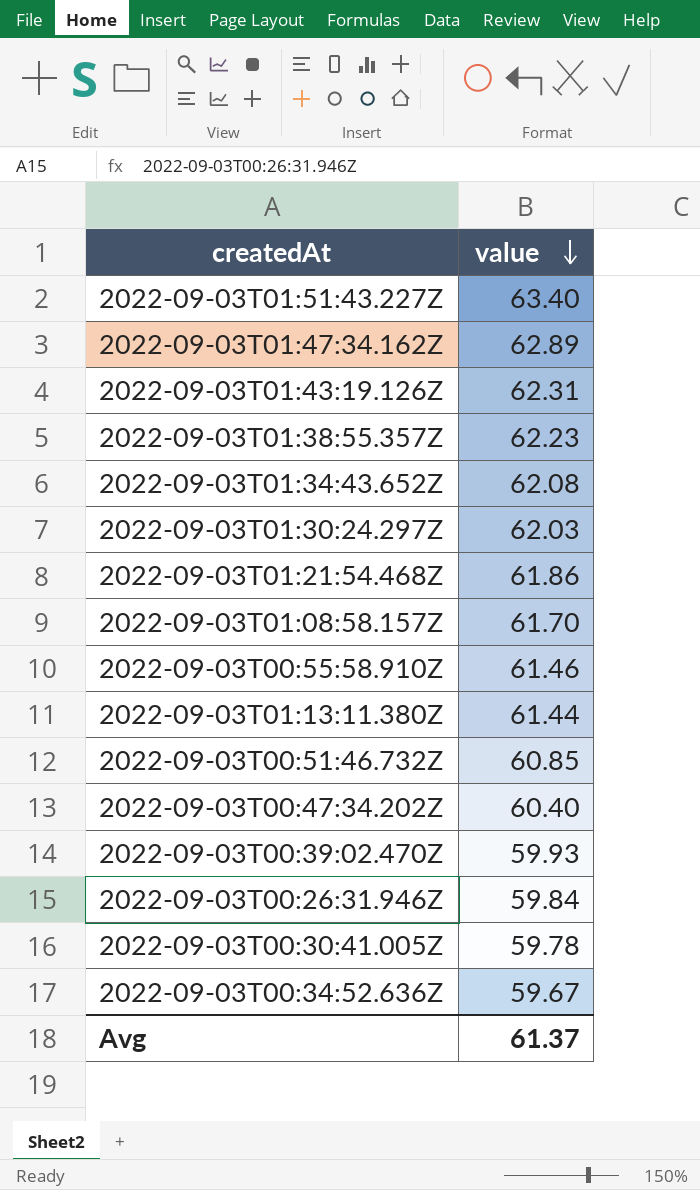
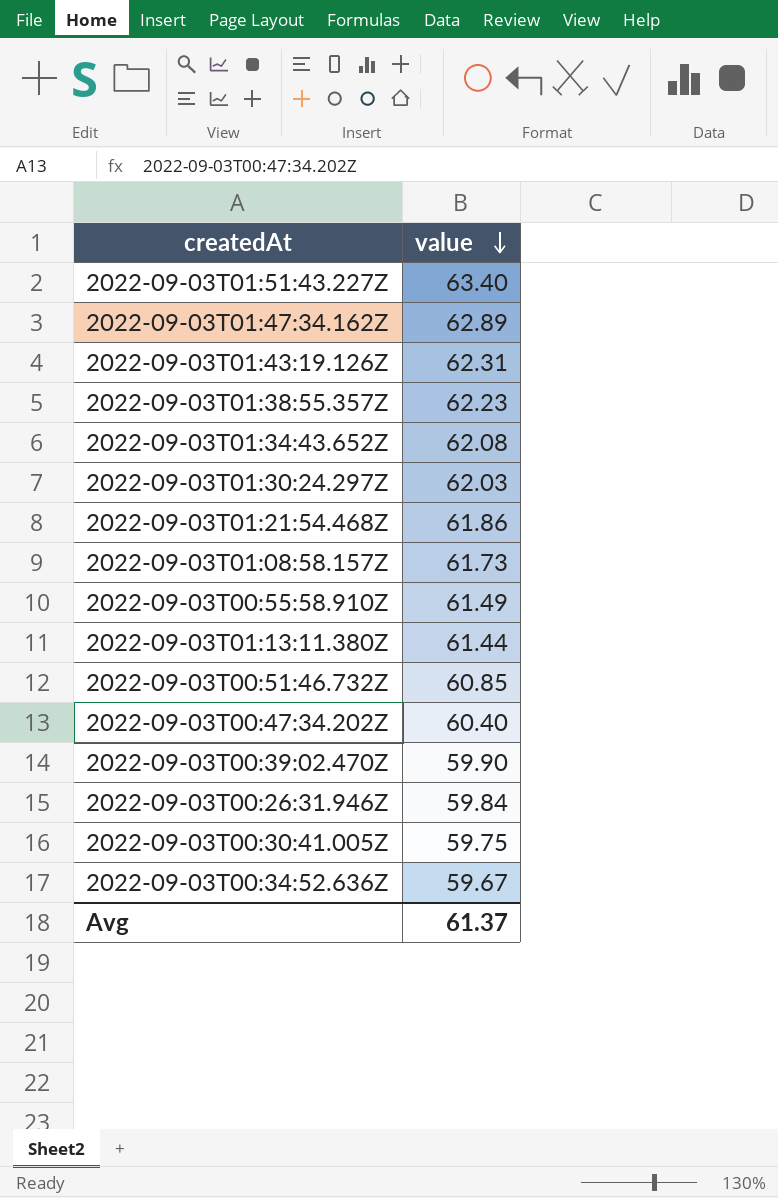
2022-09-03T01:08:58.157Z | value: 61.70 -> 61.73
2022-09-03T00:55:58.910Z | value: 61.46 -> 61.49
2022-09-03T00:39:02.470Z | value: 59.93 -> 59.90
2022-09-03T00:30:41.005Z | value: 59.78 -> 59.75

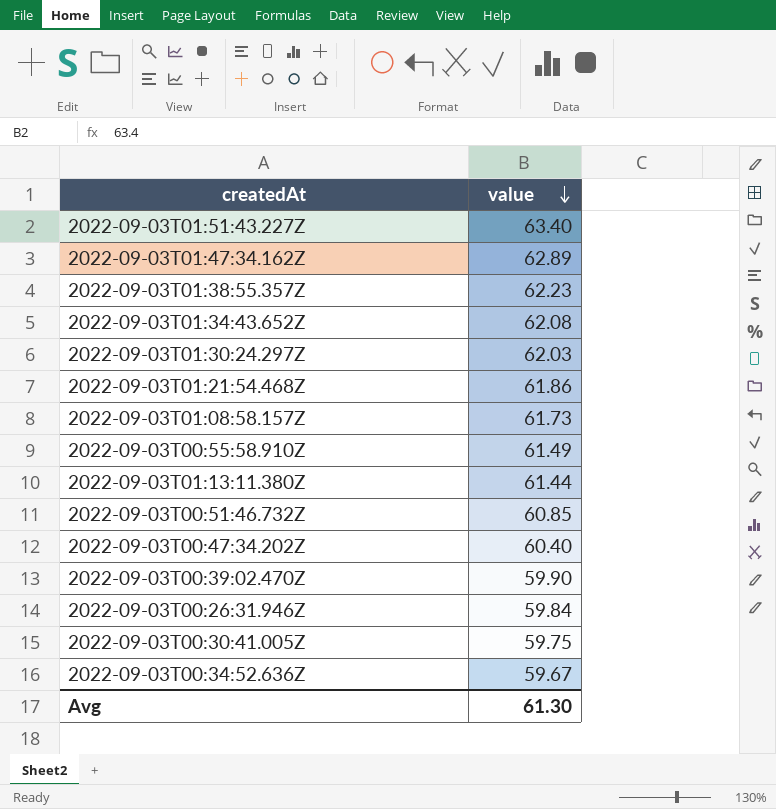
row 2022-09-03T01:43:19.126Z: 62.31 -> none
Avg | value: 61.37 -> 61.30

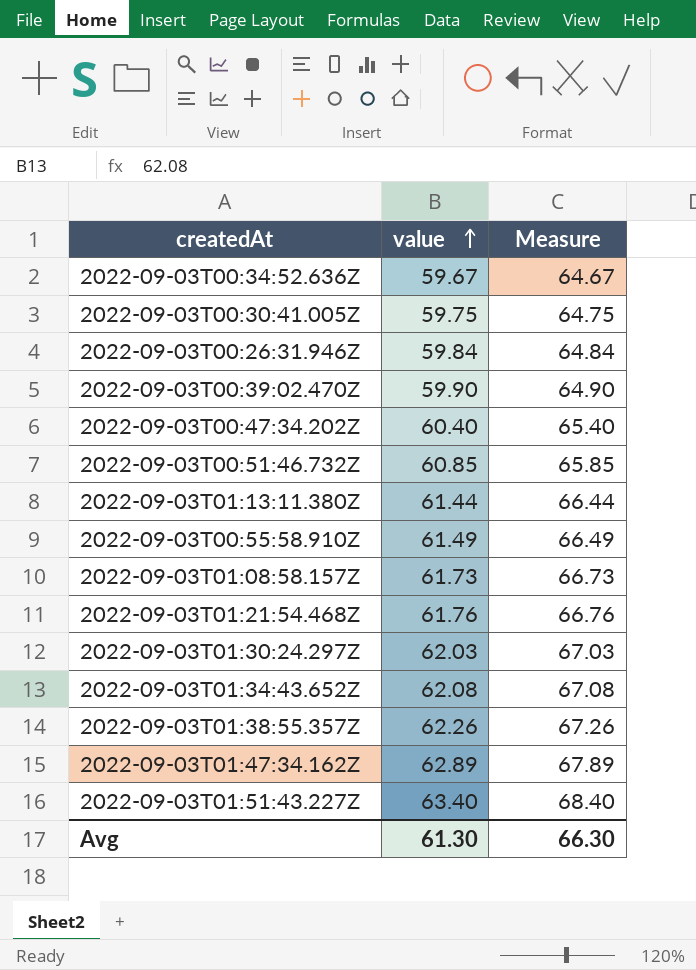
row order: value descending -> value ascending
column Measure | formula: none -> [value] + 5
2022-09-03T01:21:54.468Z | value: 61.86 -> 61.76
2022-09-03T01:38:55.357Z | value: 62.23 -> 62.26

